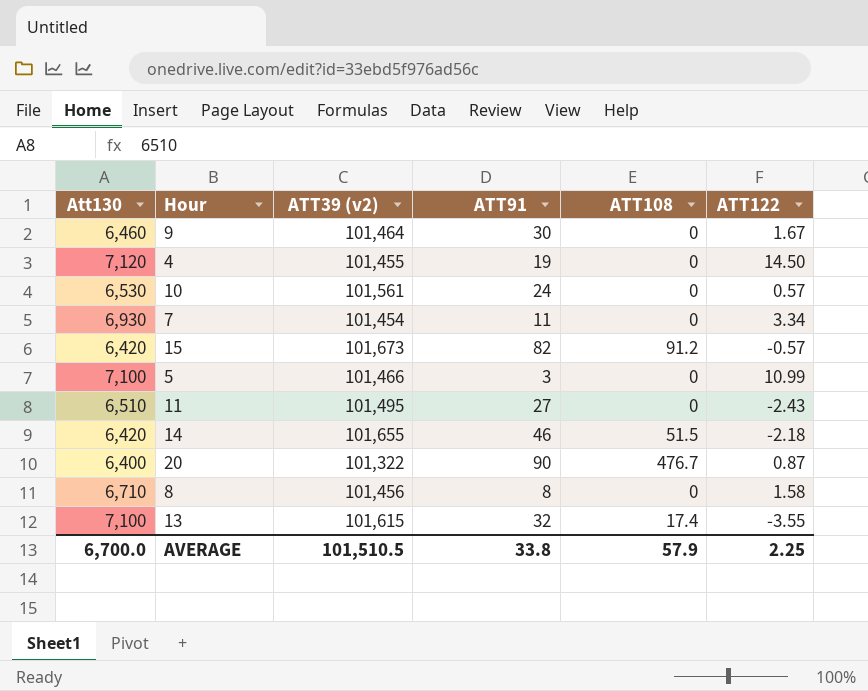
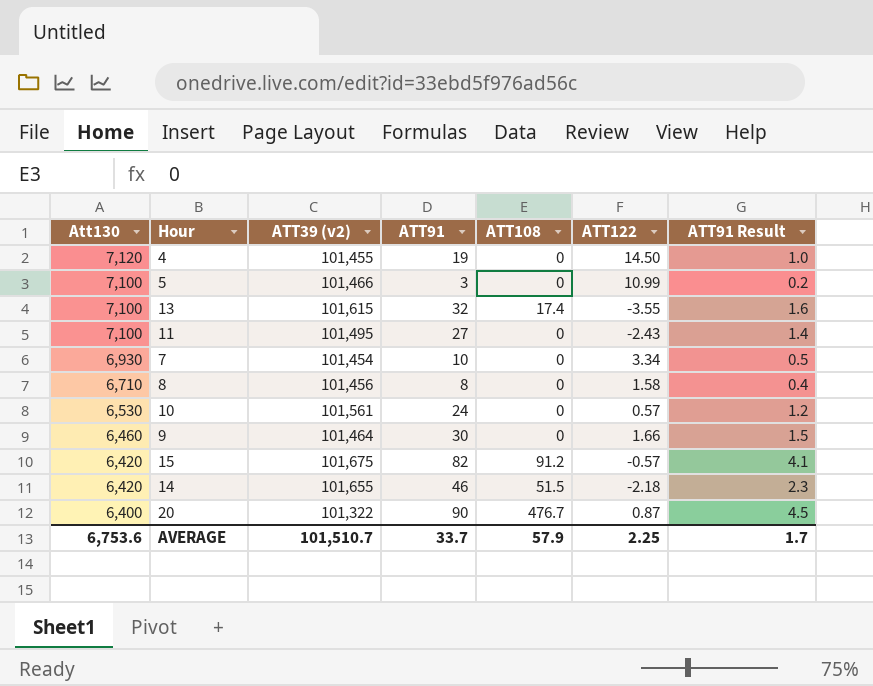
row order: none -> Att130 descending
column ATT91 Result | formula: none -> [ATT91] * 0.05
11 | Att130: 6,510 -> 7,100
7 | ATT91: 11 -> 10
9 | ATT122: 1.67 -> 1.66
15 | ATT39 (v2): 101,673 -> 101,675
AVERAGE | Att130: 6,700.0 -> 6,753.6
AVERAGE | ATT39 (v2): 101,510.5 -> 101,510.7
AVERAGE | ATT91: 33.8 -> 33.7

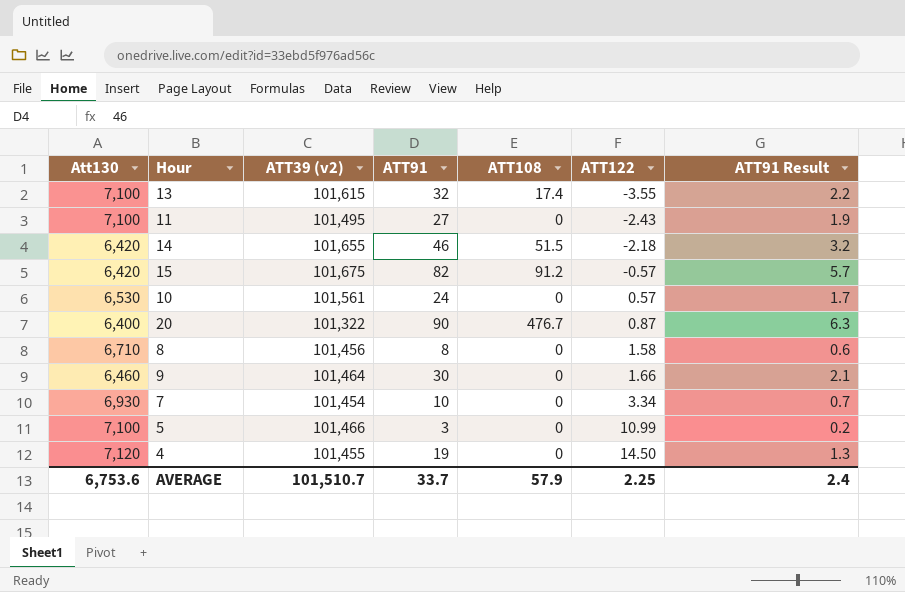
row order: Att130 descending -> ATT122 ascending
column ATT91 Result | formula: [ATT91] * 0.05 -> [ATT91] * 0.07
AVERAGE | ATT91 Result: 1.7 -> 2.4

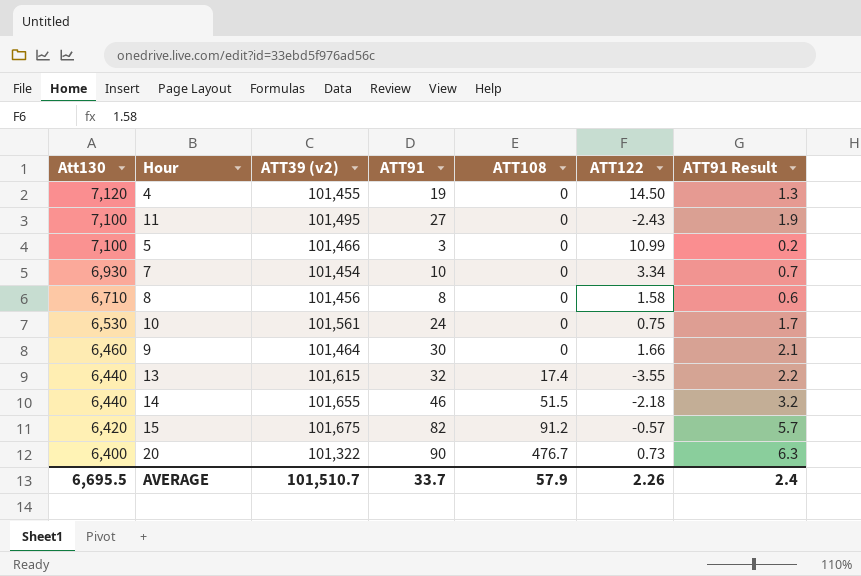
row order: ATT122 ascending -> Att130 descending
10 | ATT122: 0.57 -> 0.75
13 | Att130: 7,100 -> 6,440
14 | Att130: 6,420 -> 6,440
20 | ATT122: 0.87 -> 0.73
AVERAGE | Att130: 6,753.6 -> 6,695.5
AVERAGE | ATT122: 2.25 -> 2.26

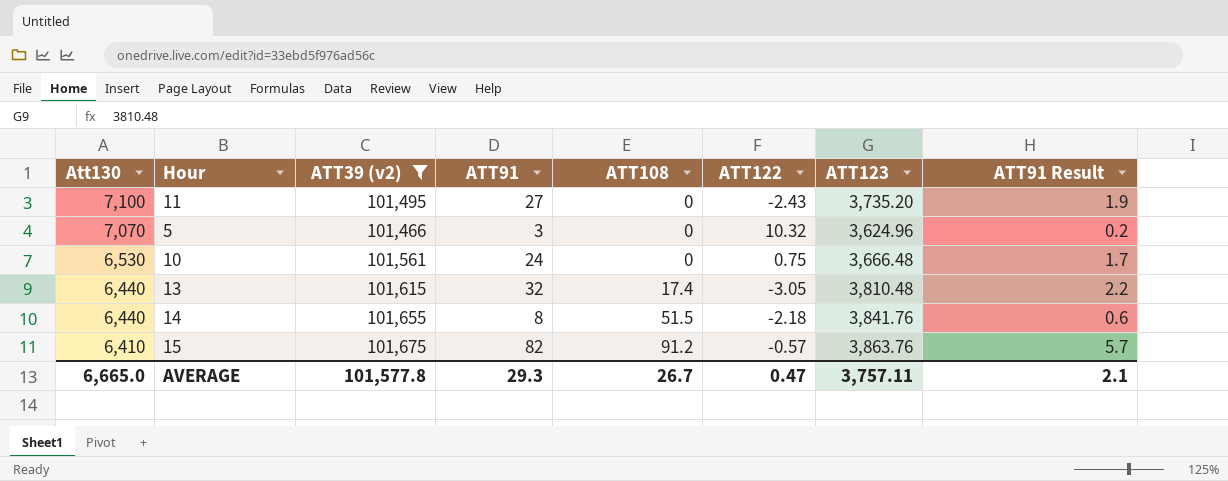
filter: none -> ATT39 (v2) >= 101,466
column ATT123 | position: none -> 7
5 | Att130: 7,100 -> 7,070
5 | ATT122: 10.99 -> 10.32
13 | ATT122: -3.55 -> -3.05
14 | ATT91: 46 -> 8
14 | ATT91 Result: 3.2 -> 0.6
15 | Att130: 6,420 -> 6,410
AVERAGE | Att130: 6,695.5 -> 6,665.0
AVERAGE | ATT39 (v2): 101,510.7 -> 101,577.8
AVERAGE | ATT91: 33.7 -> 29.3
AVERAGE | ATT108: 57.9 -> 26.7
AVERAGE | ATT122: 2.26 -> 0.47
AVERAGE | ATT91 Result: 2.4 -> 2.1

